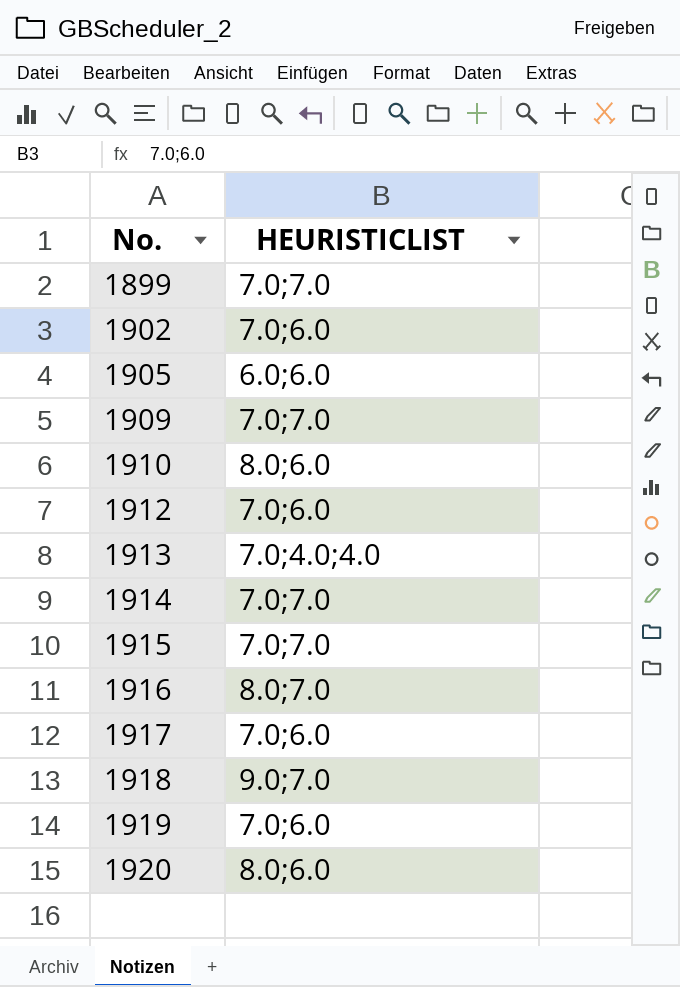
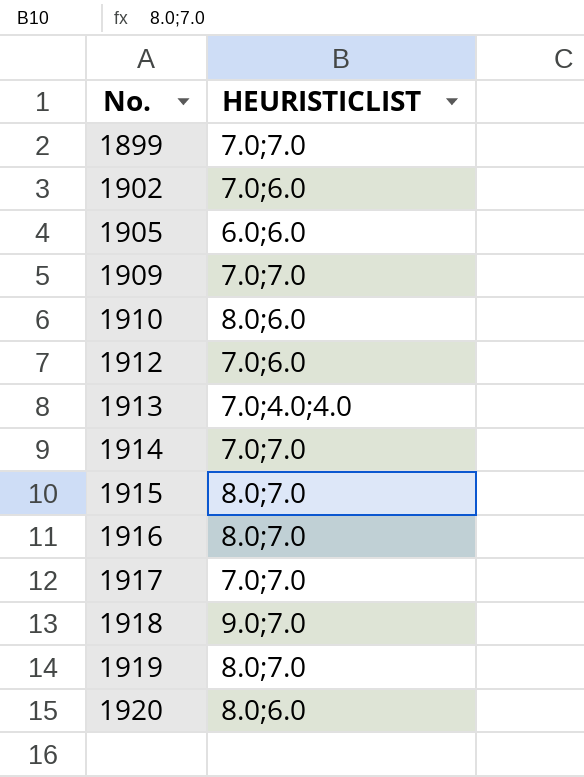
1915 | HEURISTICLIST: 7.0;7.0 -> 8.0;7.0
1917 | HEURISTICLIST: 7.0;6.0 -> 7.0;7.0
1919 | HEURISTICLIST: 7.0;6.0 -> 8.0;7.0

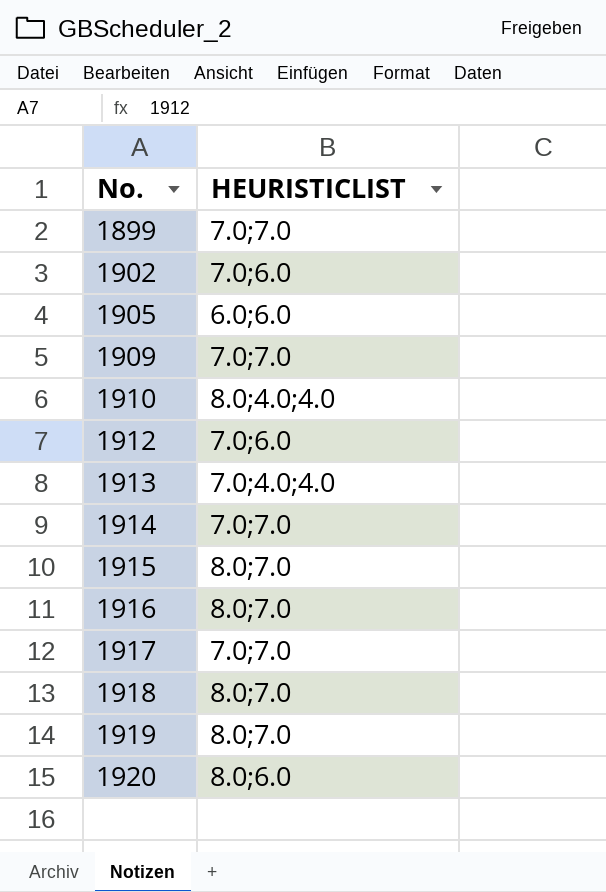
1910 | HEURISTICLIST: 8.0;6.0 -> 8.0;4.0;4.0
1918 | HEURISTICLIST: 9.0;7.0 -> 8.0;7.0

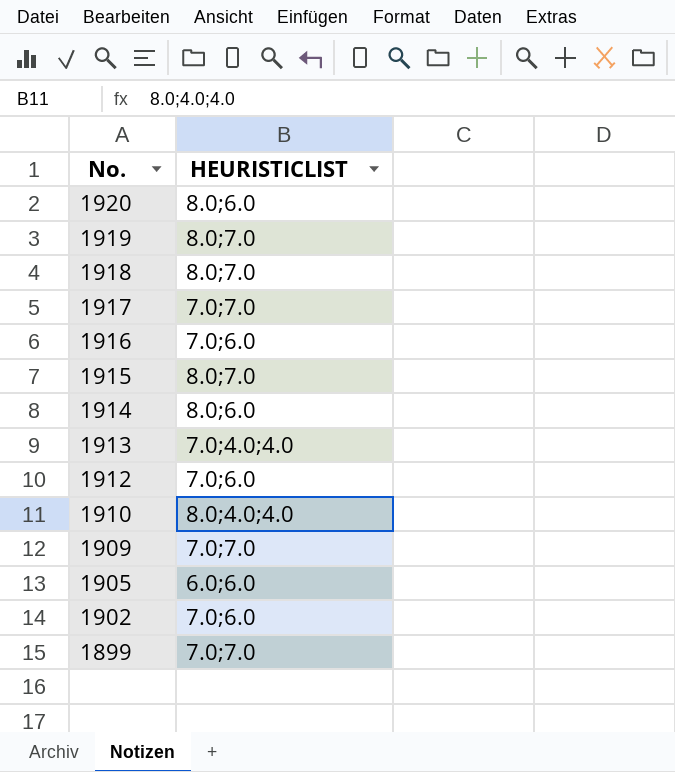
row order: No. ascending -> No. descending
1916 | HEURISTICLIST: 8.0;7.0 -> 7.0;6.0
1914 | HEURISTICLIST: 7.0;7.0 -> 8.0;6.0

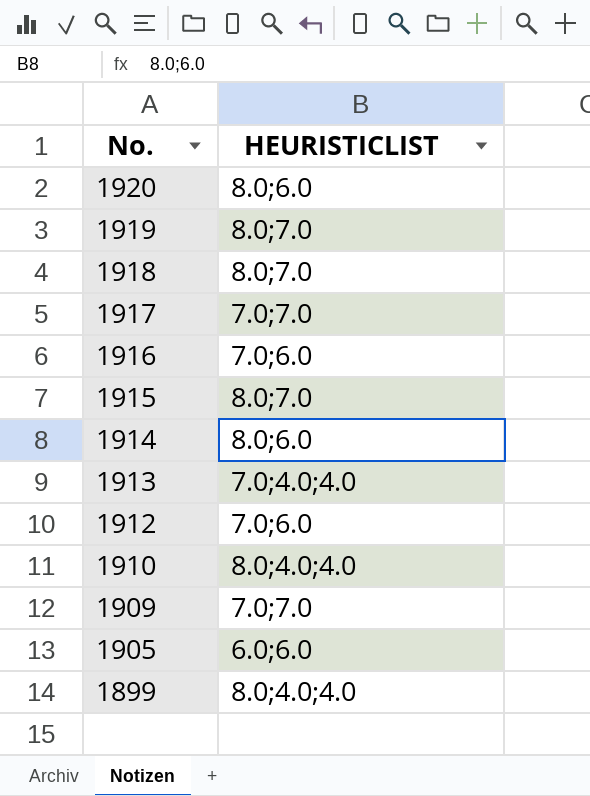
row 1902: 7.0;6.0 -> none
1899 | HEURISTICLIST: 7.0;7.0 -> 8.0;4.0;4.0

